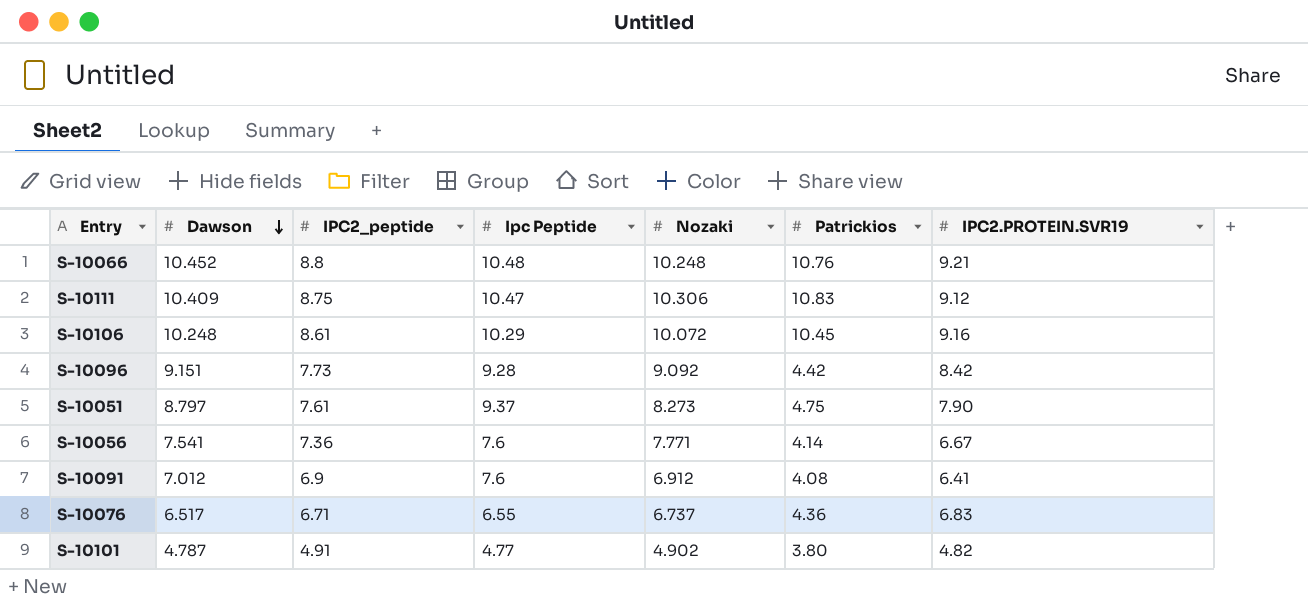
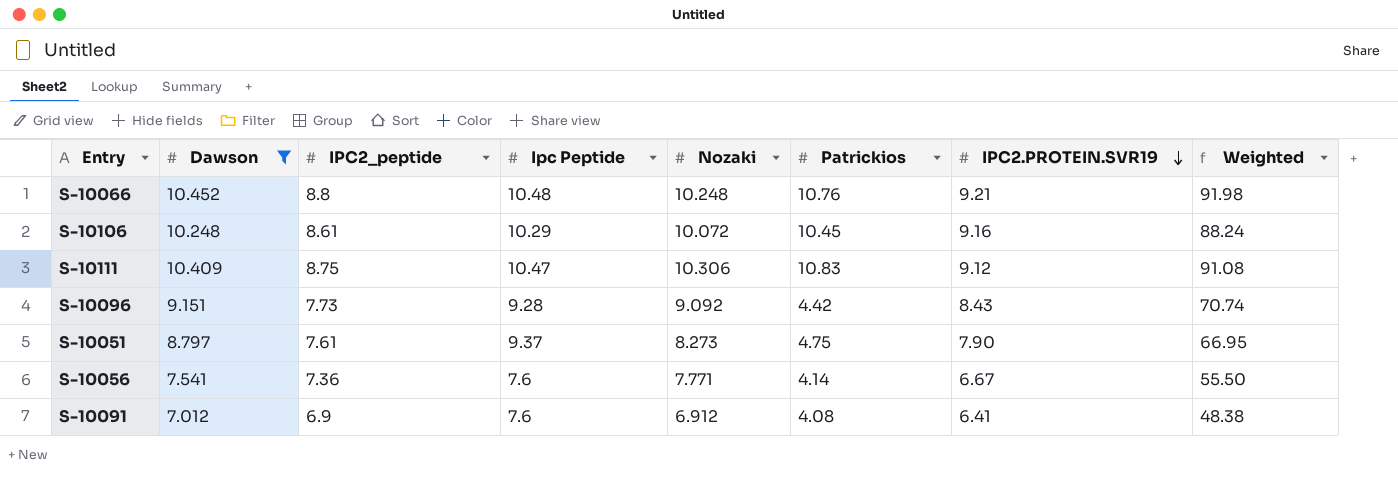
filter: none -> Dawson >= 7.012
row order: Dawson descending -> IPC2.PROTEIN.SVR19 descending
column Weighted | formula: none -> [Dawson] * [IPC2_peptide]
S-10096 | IPC2.PROTEIN.SVR19: 8.42 -> 8.43

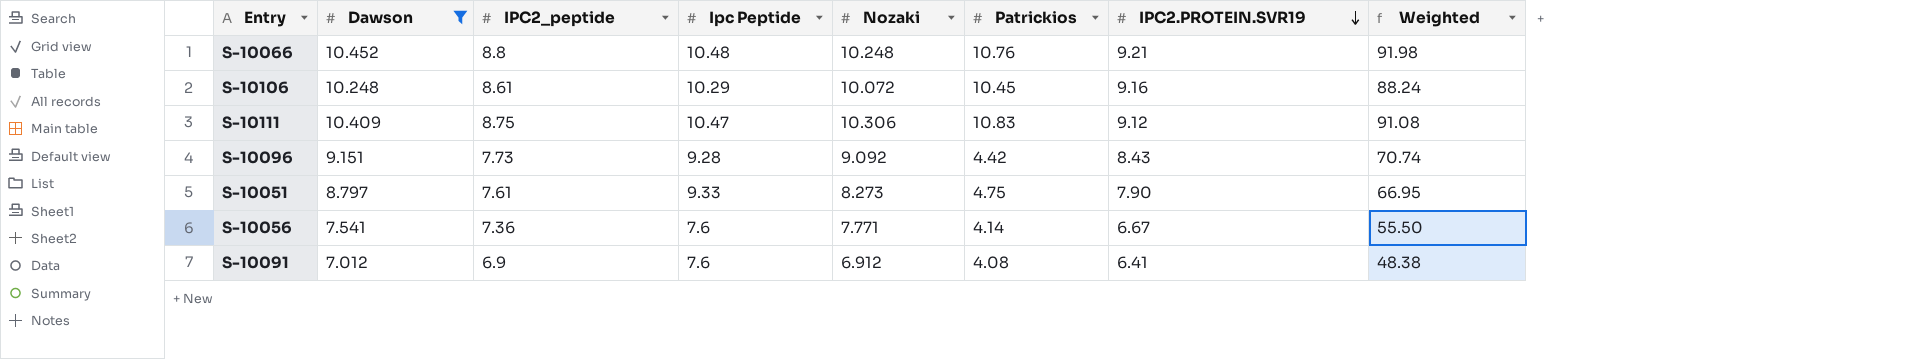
S-10051 | Ipc Peptide: 9.37 -> 9.33

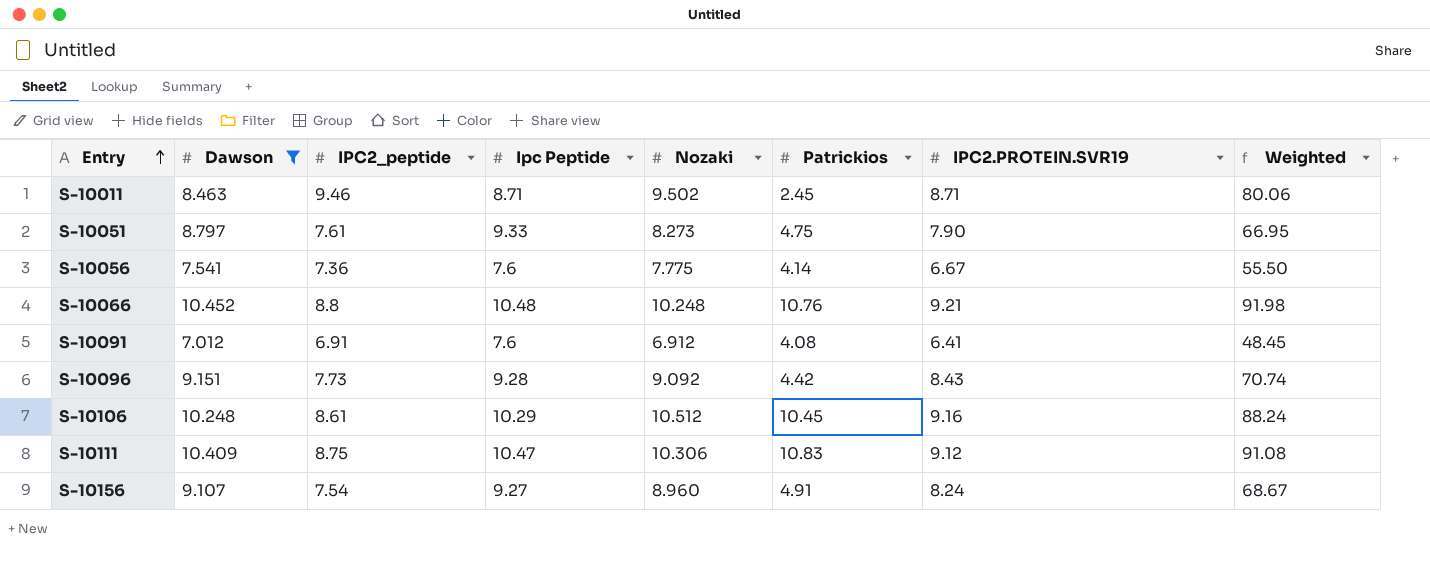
row order: IPC2.PROTEIN.SVR19 descending -> Entry ascending
row S-10011: none -> 8.463 | 9.46 | 8.71 | 9.502 | 2.45 | 8.71 | 80.06
S-10056 | Nozaki: 7.771 -> 7.775
S-10091 | IPC2_peptide: 6.9 -> 6.91
S-10091 | Weighted: 48.38 -> 48.45
S-10106 | Nozaki: 10.072 -> 10.512
row S-10156: none -> 9.107 | 7.54 | 9.27 | 8.960 | 4.91 | 8.24 | 68.67

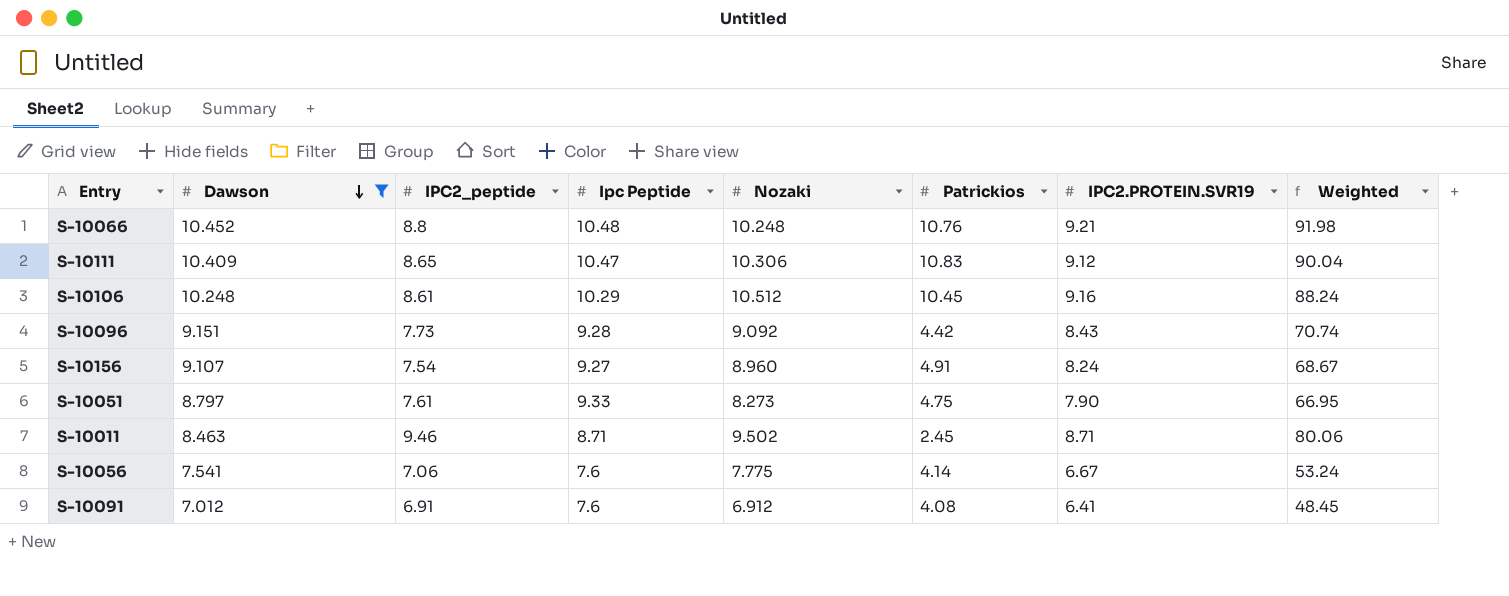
row order: Entry ascending -> Dawson descending
S-10111 | IPC2_peptide: 8.75 -> 8.65
S-10111 | Weighted: 91.08 -> 90.04
S-10056 | IPC2_peptide: 7.36 -> 7.06
S-10056 | Weighted: 55.50 -> 53.24

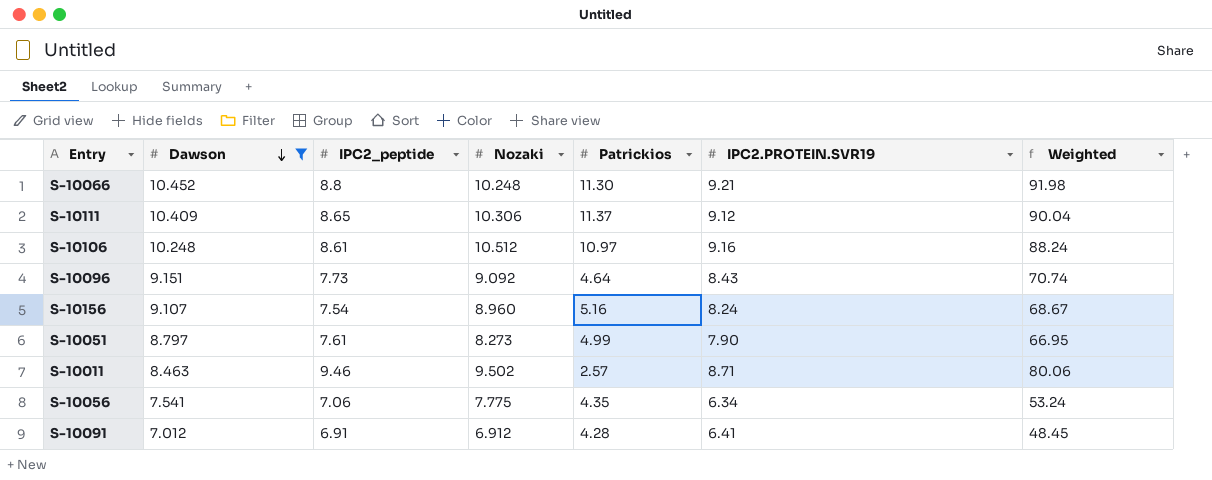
column Ipc Peptide | position: 4 -> none
S-10066 | Patrickios: 10.76 -> 11.30
S-10111 | Patrickios: 10.83 -> 11.37
S-10106 | Patrickios: 10.45 -> 10.97
S-10096 | Patrickios: 4.42 -> 4.64
S-10156 | Patrickios: 4.91 -> 5.16
S-10051 | Patrickios: 4.75 -> 4.99
S-10011 | Patrickios: 2.45 -> 2.57
S-10056 | Patrickios: 4.14 -> 4.35
S-10056 | IPC2.PROTEIN.SVR19: 6.67 -> 6.34
S-10091 | Patrickios: 4.08 -> 4.28

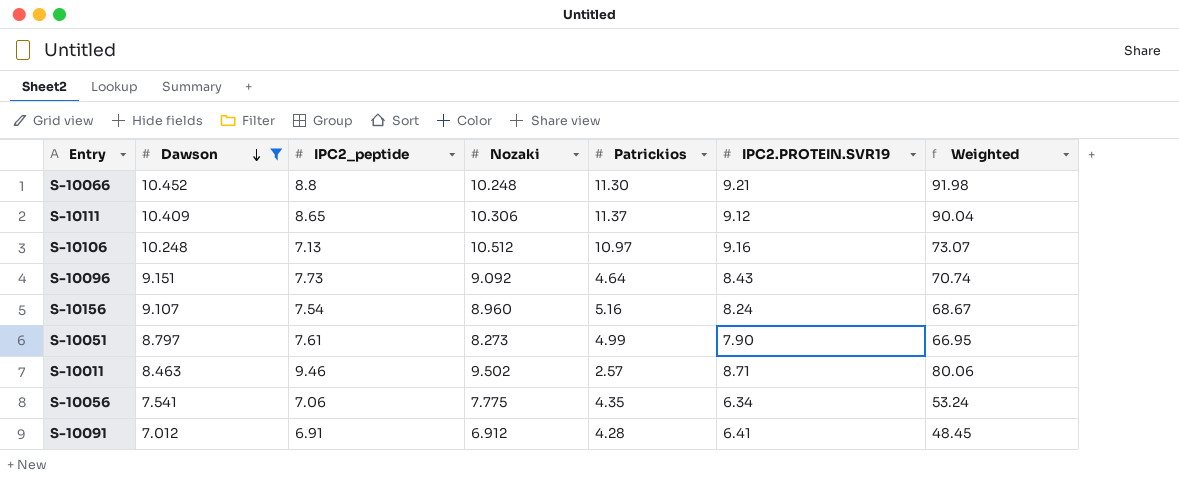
S-10106 | IPC2_peptide: 8.61 -> 7.13
S-10106 | Weighted: 88.24 -> 73.07

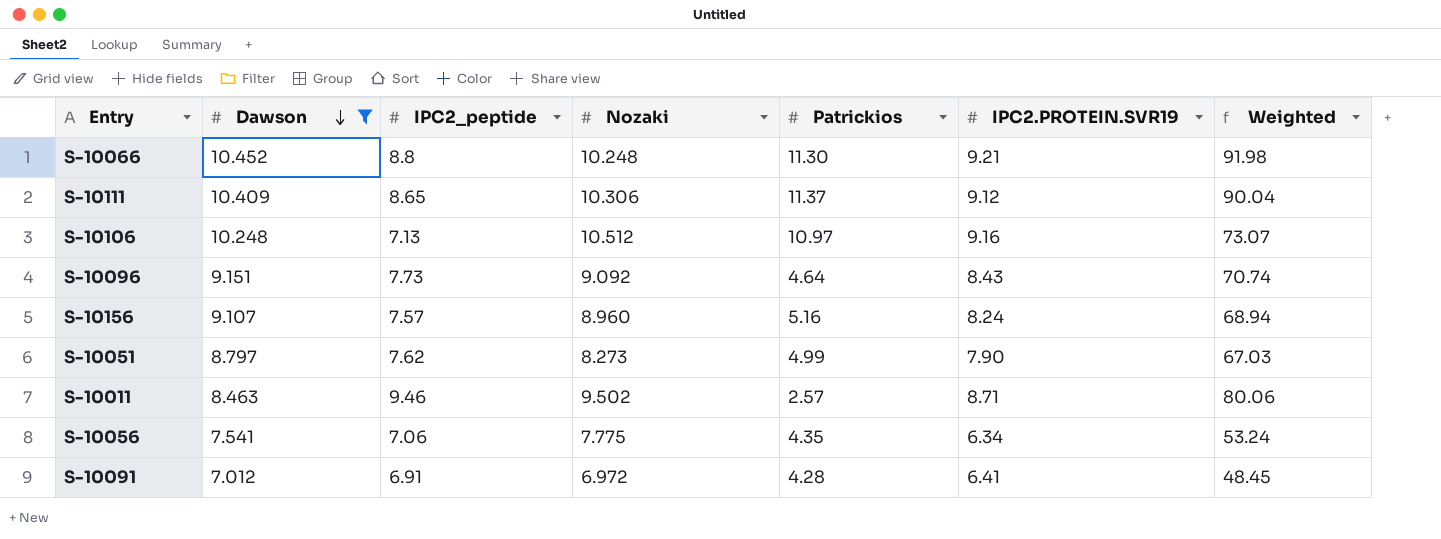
S-10156 | IPC2_peptide: 7.54 -> 7.57
S-10156 | Weighted: 68.67 -> 68.94
S-10051 | IPC2_peptide: 7.61 -> 7.62
S-10051 | Weighted: 66.95 -> 67.03
S-10091 | Nozaki: 6.912 -> 6.972

